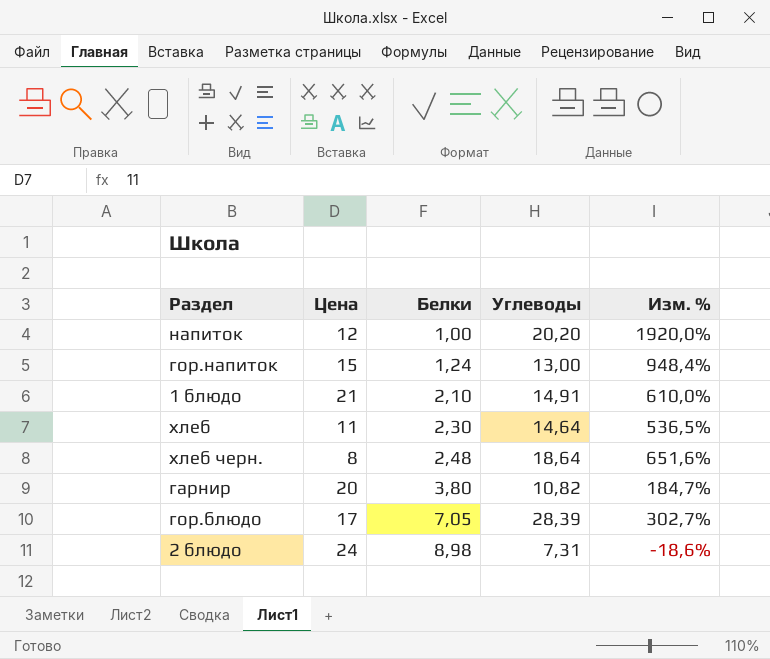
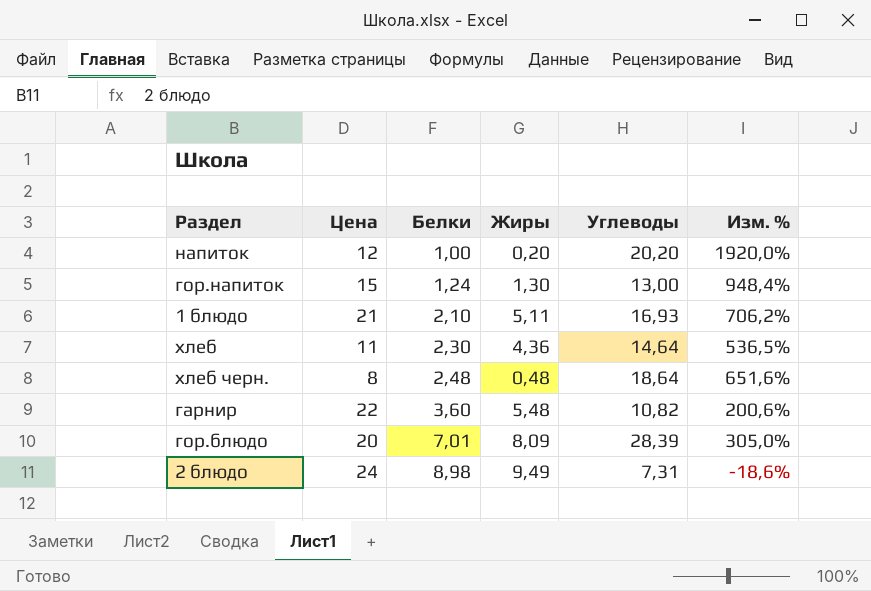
column Жиры | position: none -> 4
1 блюдо | Углеводы: 14,91 -> 16,93
1 блюдо | Изм. %: 610,0% -> 706,2%
гарнир | Цена: 20 -> 22
гарнир | Белки: 3,80 -> 3,60
гарнир | Изм. %: 184,7% -> 200,6%
гор.блюдо | Цена: 17 -> 20
гор.блюдо | Белки: 7,05 -> 7,01
гор.блюдо | Изм. %: 302,7% -> 305,0%

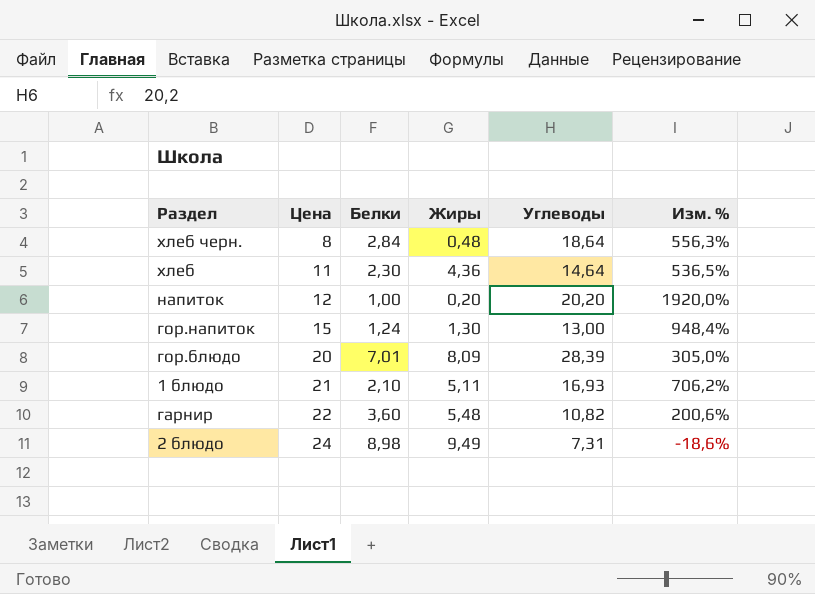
row order: Белки ascending -> Цена ascending
хлеб черн. | Белки: 2,48 -> 2,84
хлеб черн. | Изм. %: 651,6% -> 556,3%

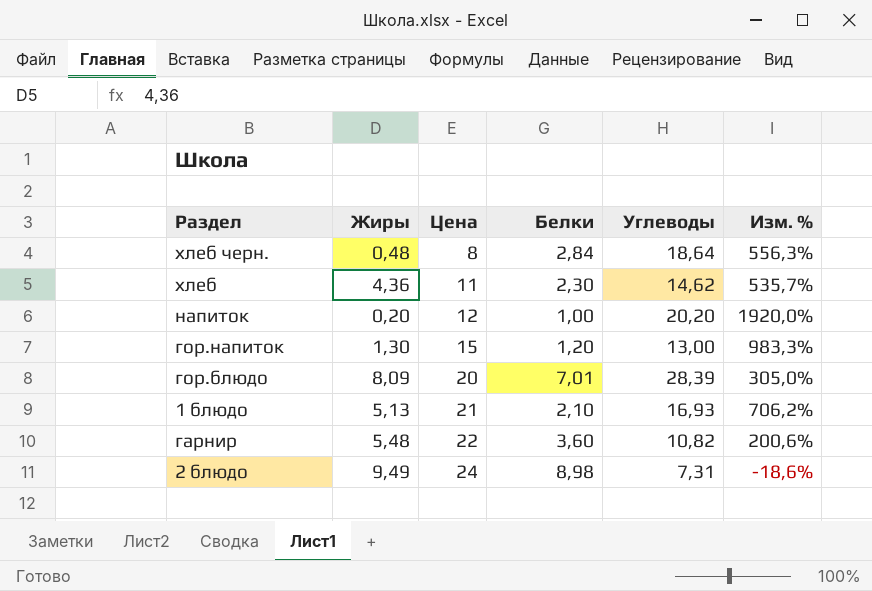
column Жиры | position: 4 -> 2
хлеб | Углеводы: 14,64 -> 14,62
хлеб | Изм. %: 536,5% -> 535,7%
гор.напиток | Белки: 1,24 -> 1,20
гор.напиток | Изм. %: 948,4% -> 983,3%
1 блюдо | Жиры: 5,11 -> 5,13

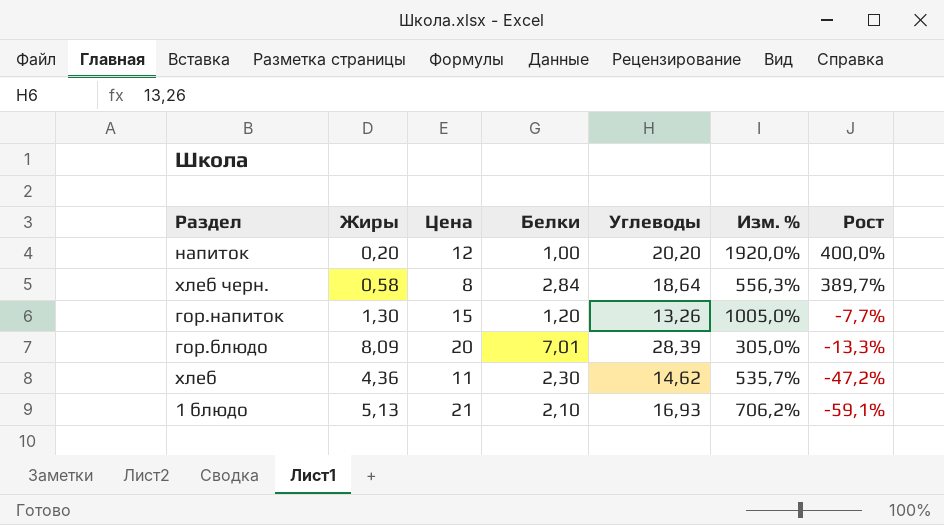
row order: Цена ascending -> Рост descending
column Рост | formula: none -> ([Белки] - [Жиры]) / [Жиры]
row гарнир: 5,48 | 22 | 3,60 | 10,82 | 200,6% -> none
row 2 блюдо: 9,49 | 24 | 8,98 | 7,31 | -18,6% -> none
хлеб черн. | Жиры: 0,48 -> 0,58
гор.напиток | Углеводы: 13,00 -> 13,26
гор.напиток | Изм. %: 983,3% -> 1005,0%

